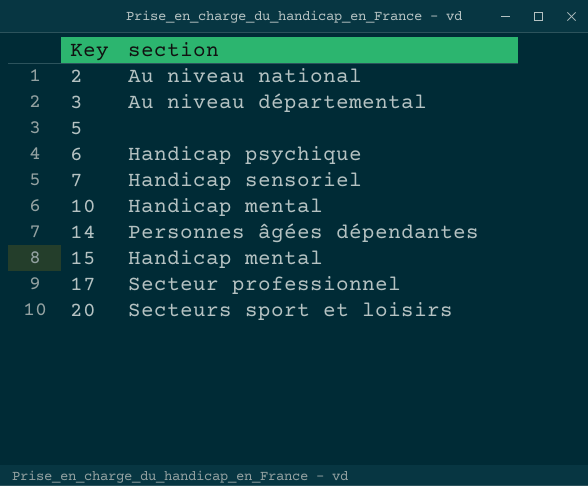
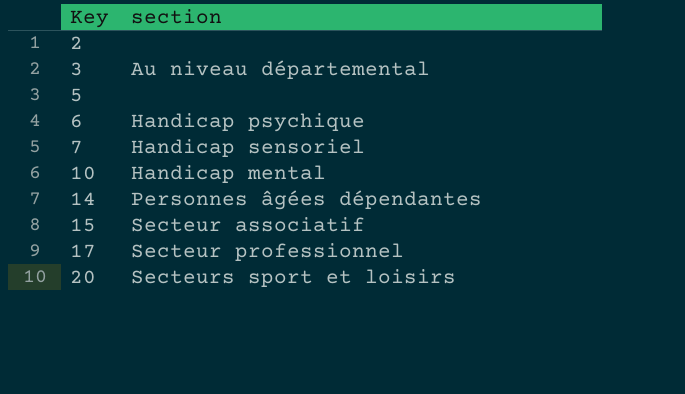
2 | section: Au niveau national -> none
15 | section: Handicap mental -> Secteur associatif

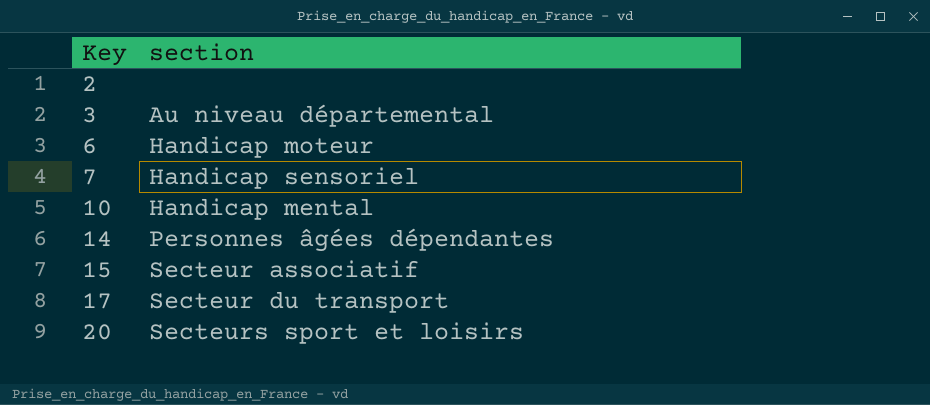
row 5: none -> none
6 | section: Handicap psychique -> Handicap moteur
17 | section: Secteur professionnel -> Secteur du transport

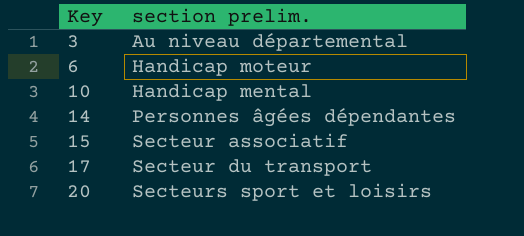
column name: section -> section prelim.
row 2: none -> none
row 7: Handicap sensoriel -> none

